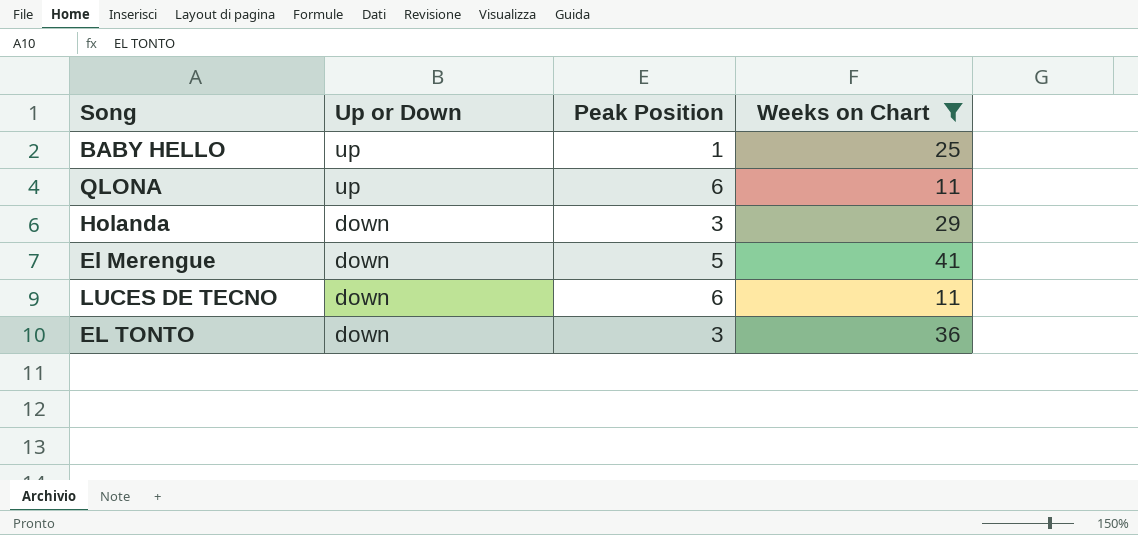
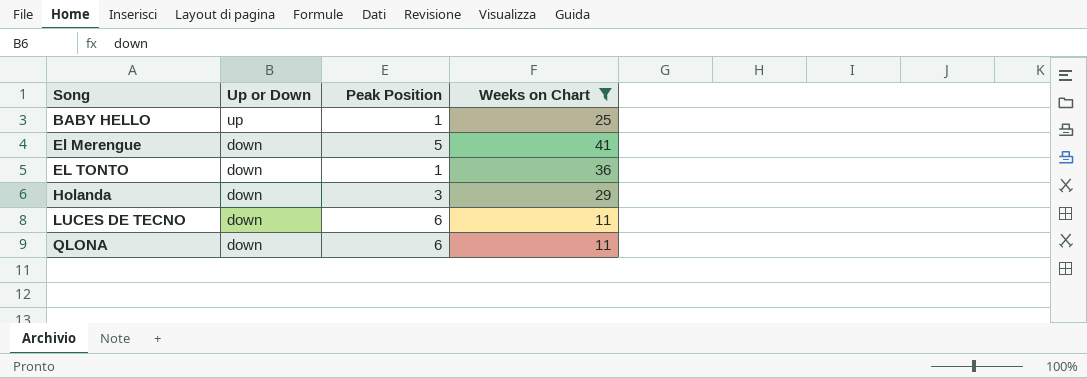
row order: Up or Down descending -> Song ascending
EL TONTO | Peak Position: 3 -> 1
QLONA | Up or Down: up -> down

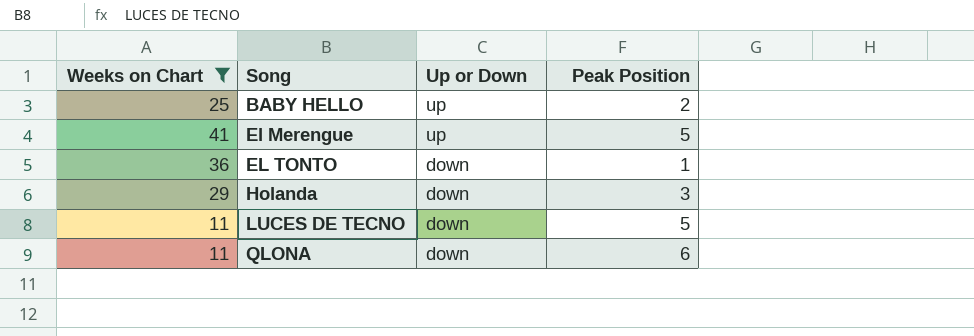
column Weeks on Chart | position: 4 -> 1
BABY HELLO | Peak Position: 1 -> 2
El Merengue | Up or Down: down -> up
LUCES DE TECNO | Peak Position: 6 -> 5

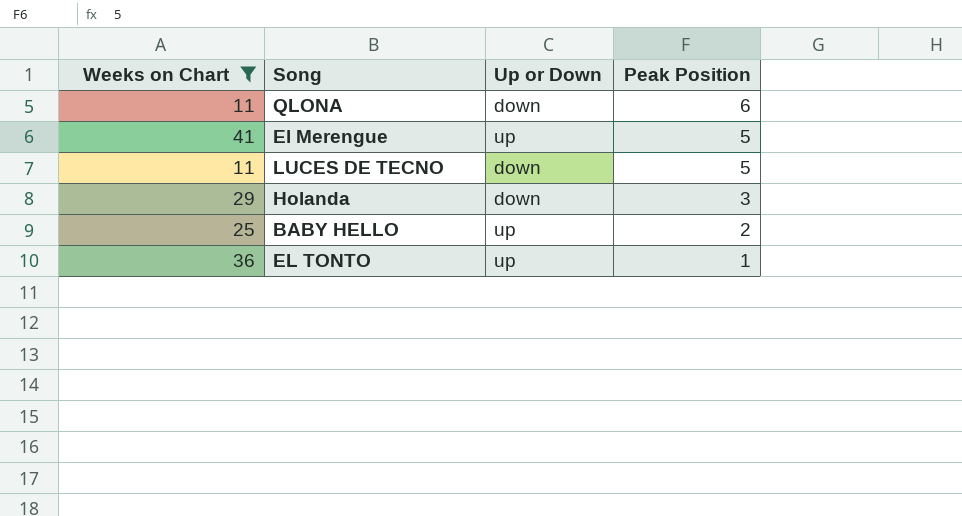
row order: Song ascending -> Peak Position descending
EL TONTO | Up or Down: down -> up

